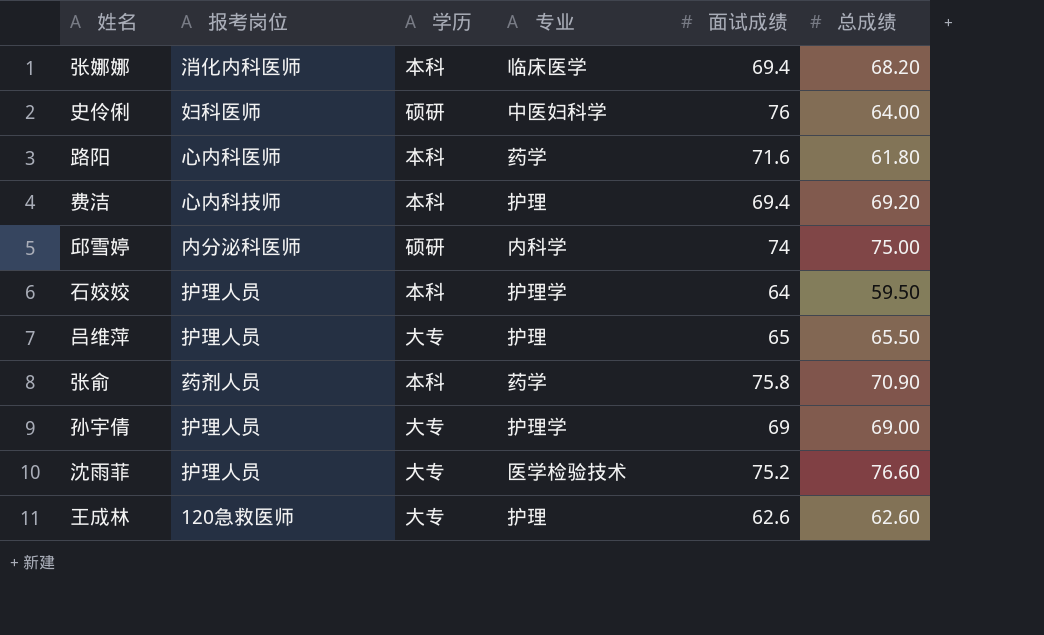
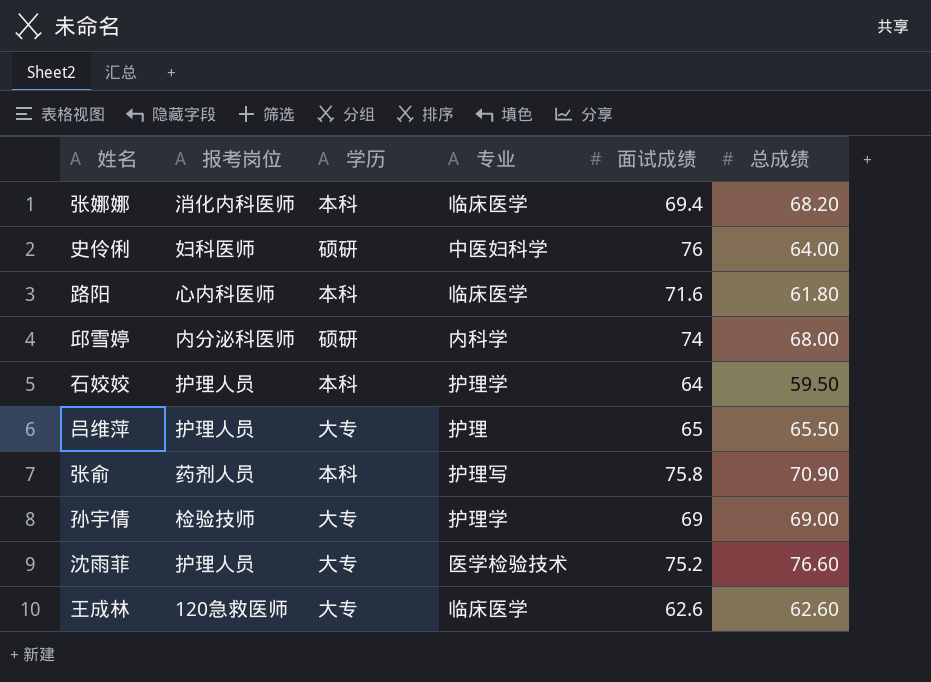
row 费洁: 心内科技师 | 本科 | 护理 | 69.4 | 69.20 -> none
路阳 | 专业: 药学 -> 临床医学
邱雪婷 | 总成绩: 75.00 -> 68.00
张俞 | 专业: 药学 -> 护理写
孙宇倩 | 报考岗位: 护理人员 -> 检验技师
王成林 | 专业: 护理 -> 临床医学

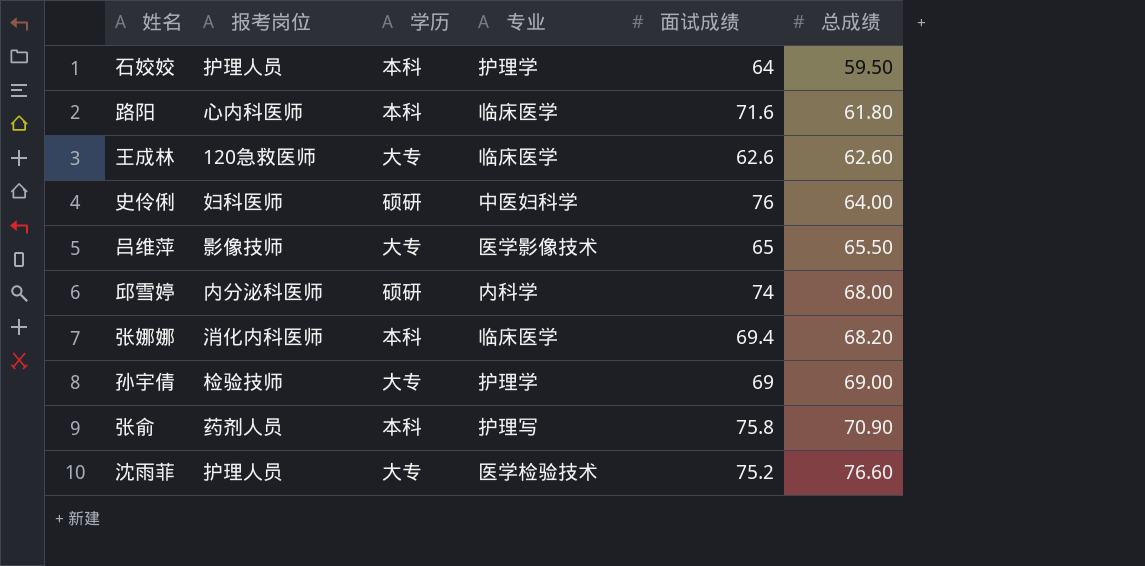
row order: none -> 总成绩 ascending
吕维萍 | 报考岗位: 护理人员 -> 影像技师
吕维萍 | 专业: 护理 -> 医学影像技术

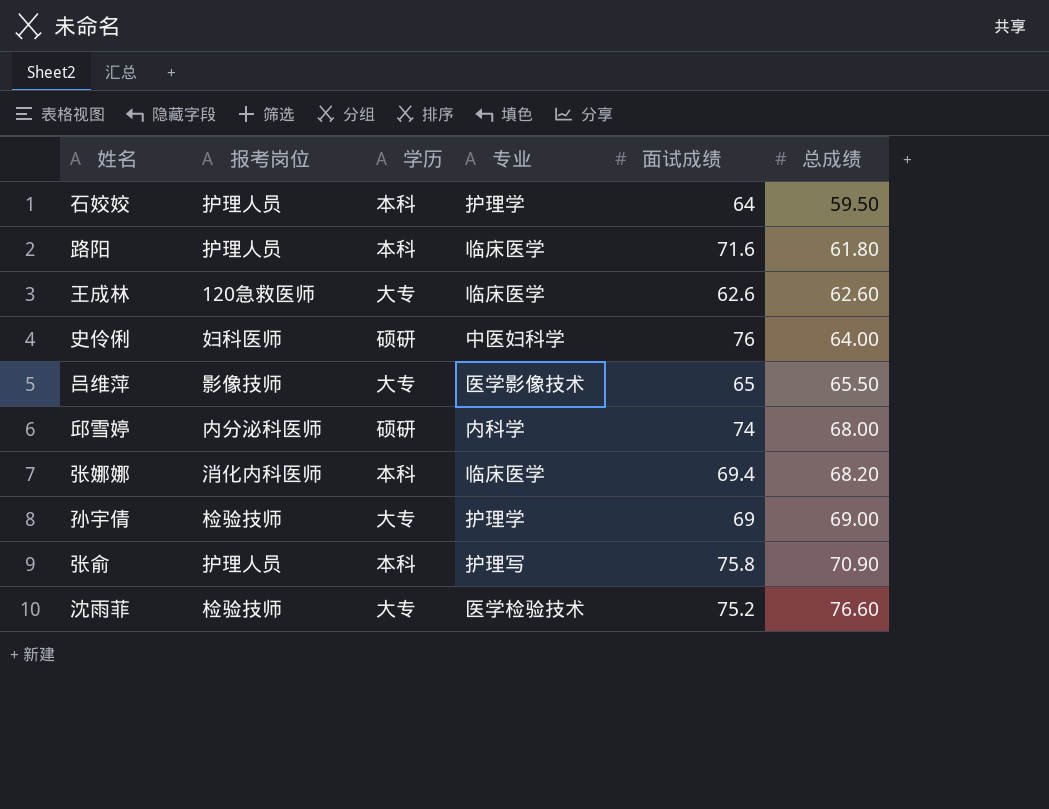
路阳 | 报考岗位: 心内科医师 -> 护理人员
张俞 | 报考岗位: 药剂人员 -> 护理人员
沈雨菲 | 报考岗位: 护理人员 -> 检验技师

